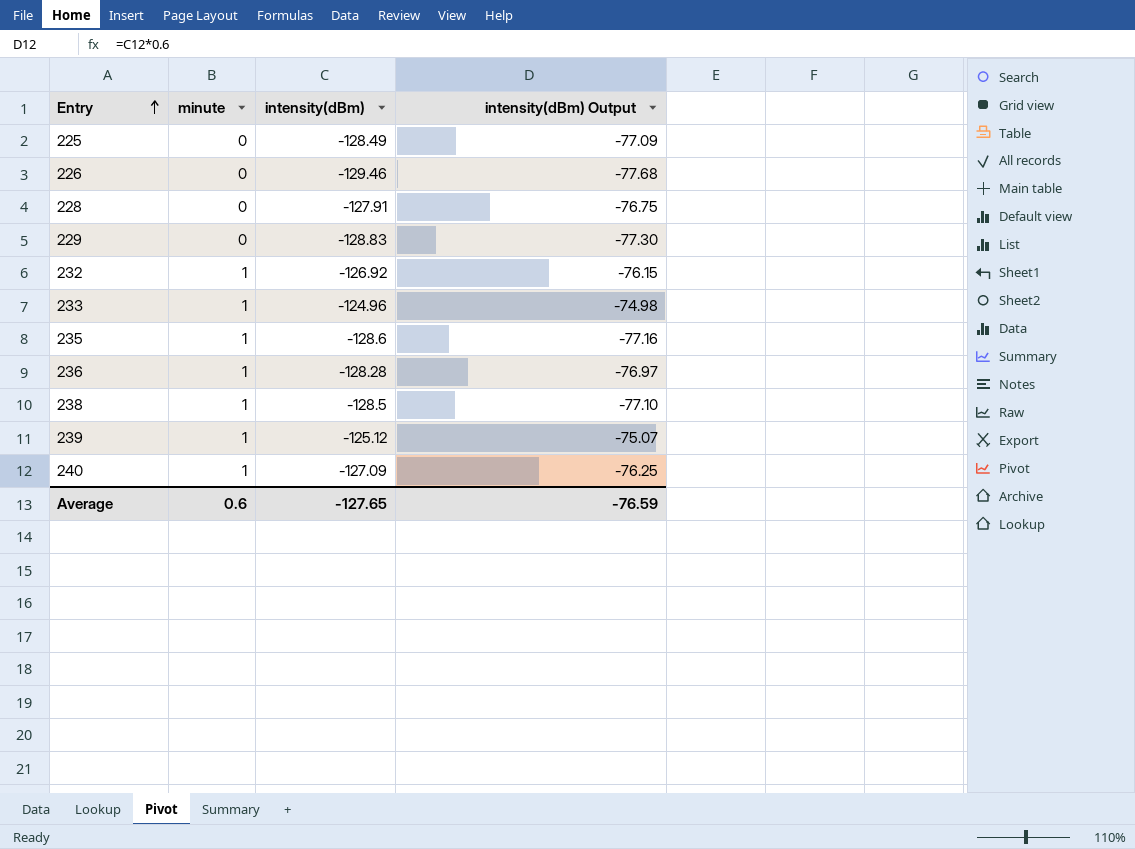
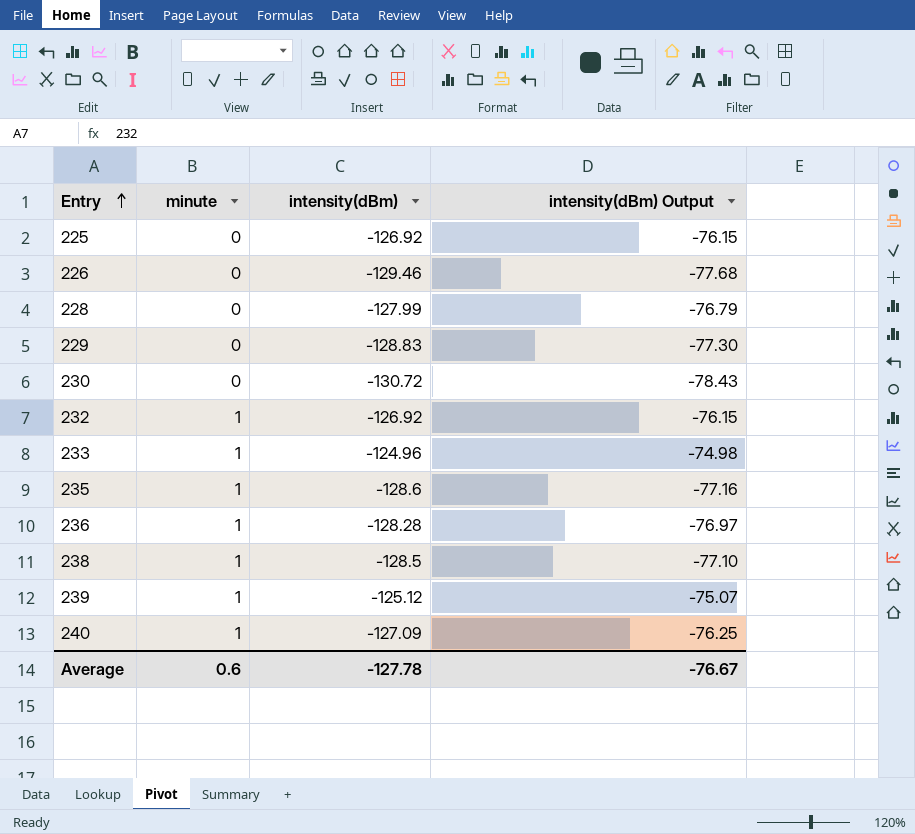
225 | intensity(dBm): -128.49 -> -126.92
225 | intensity(dBm) Output: -77.09 -> -76.15
228 | intensity(dBm): -127.91 -> -127.99
228 | intensity(dBm) Output: -76.75 -> -76.79
row 230: none -> 0 | -130.72 | -78.43
Average | intensity(dBm): -127.65 -> -127.78
Average | intensity(dBm) Output: -76.59 -> -76.67

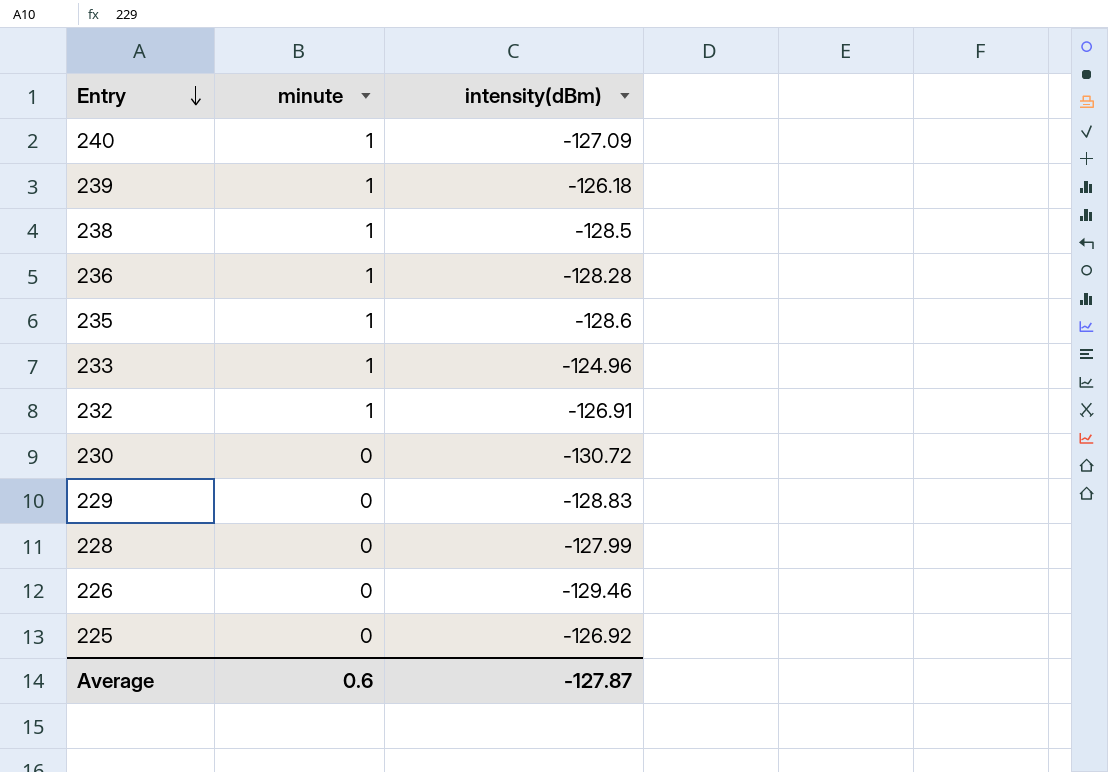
row order: Entry ascending -> Entry descending
column intensity(dBm) Output | formula: [intensity(dBm)] * 0.6 -> none
239 | intensity(dBm): -125.12 -> -126.18
232 | intensity(dBm): -126.92 -> -126.91
Average | intensity(dBm): -127.78 -> -127.87

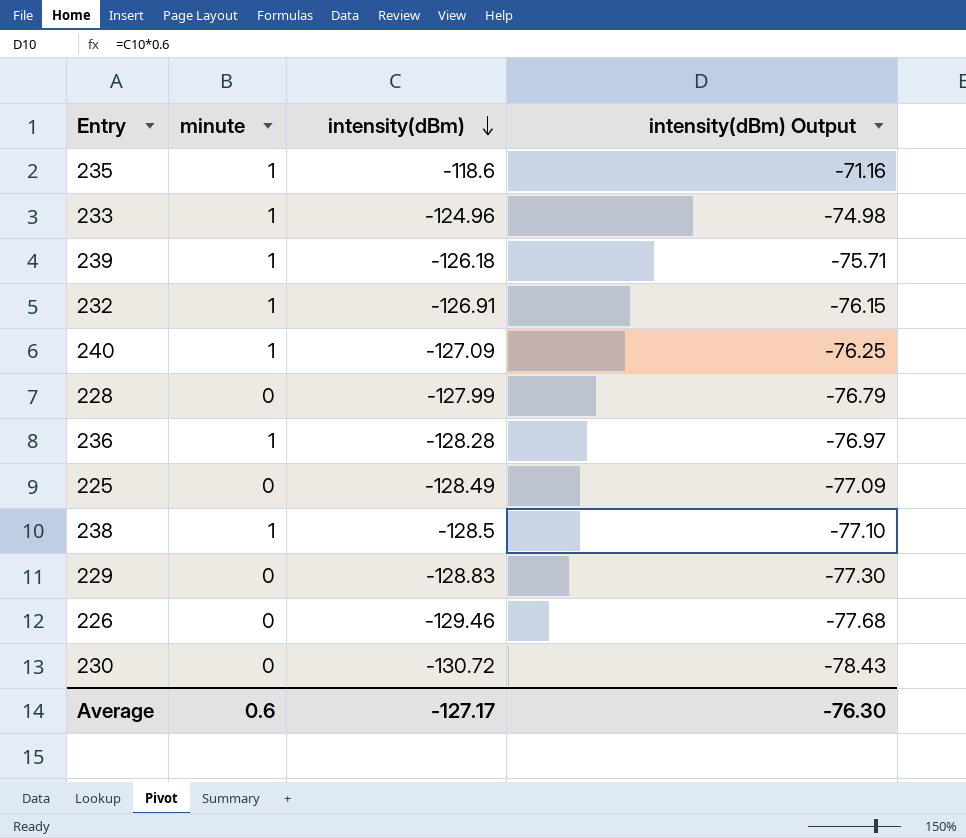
row order: Entry descending -> intensity(dBm) descending
column intensity(dBm) Output | formula: none -> [intensity(dBm)] * 0.6
235 | intensity(dBm): -128.6 -> -118.6
225 | intensity(dBm): -126.92 -> -128.49
Average | intensity(dBm): -127.87 -> -127.17

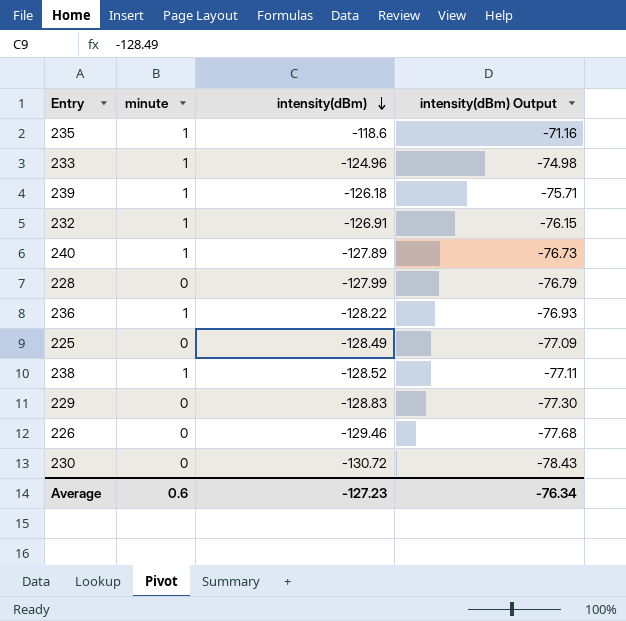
240 | intensity(dBm): -127.09 -> -127.89
240 | intensity(dBm) Output: -76.25 -> -76.73
236 | intensity(dBm): -128.28 -> -128.22
236 | intensity(dBm) Output: -76.97 -> -76.93
238 | intensity(dBm): -128.5 -> -128.52
238 | intensity(dBm) Output: -77.10 -> -77.11
Average | intensity(dBm): -127.17 -> -127.23
Average | intensity(dBm) Output: -76.30 -> -76.34

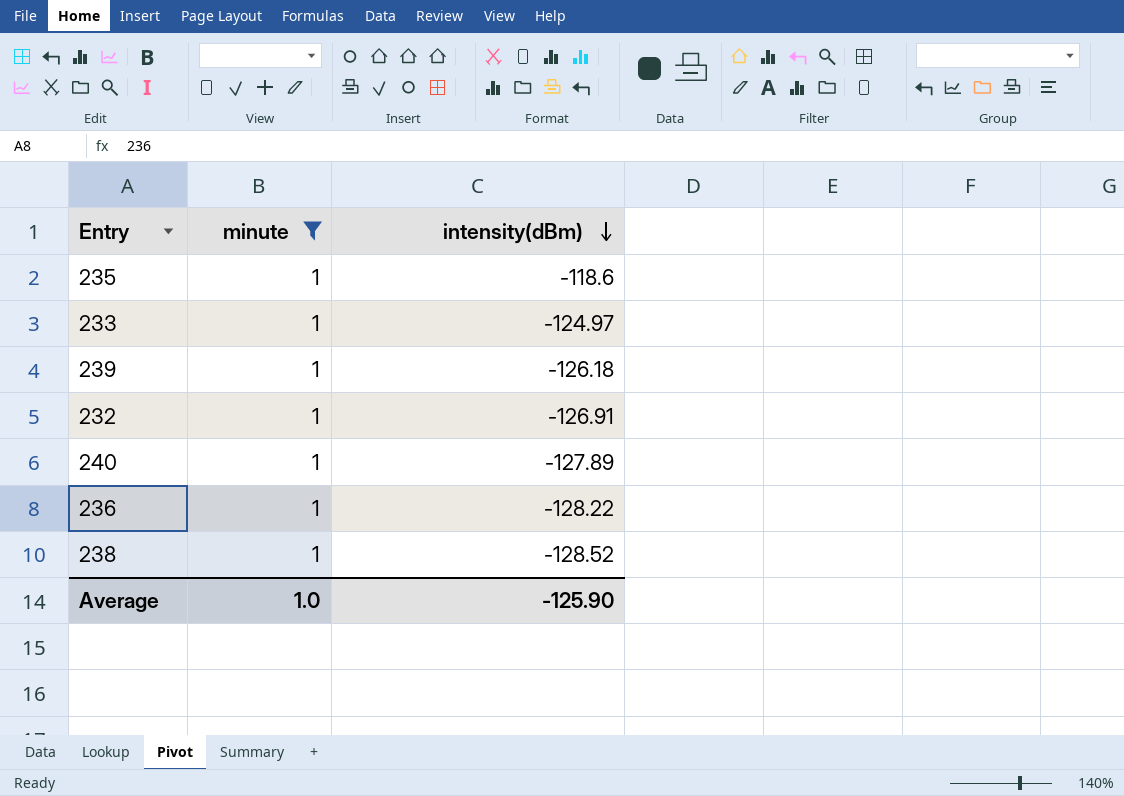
filter: none -> minute = 1
column intensity(dBm) Output | formula: [intensity(dBm)] * 0.6 -> none
233 | intensity(dBm): -124.96 -> -124.97
Average | minute: 0.6 -> 1.0
Average | intensity(dBm): -127.23 -> -125.90

